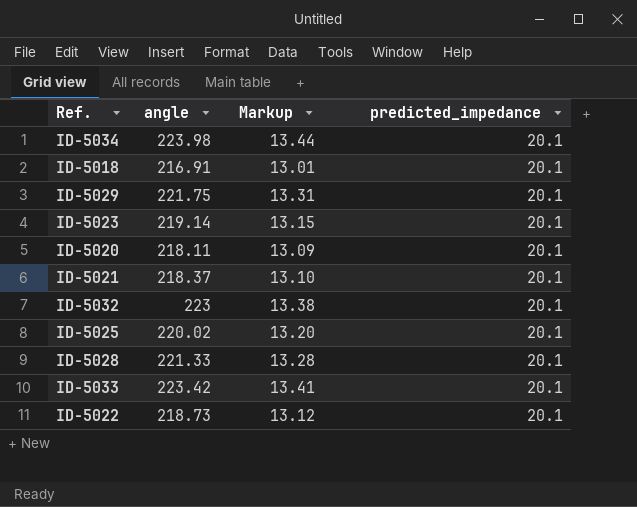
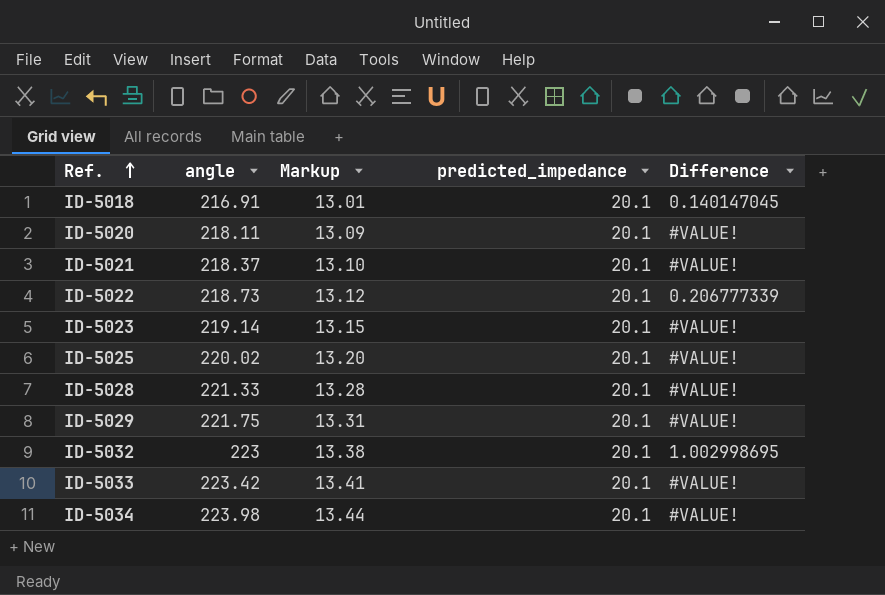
row order: none -> Ref. ascending
column Difference | position: none -> 5

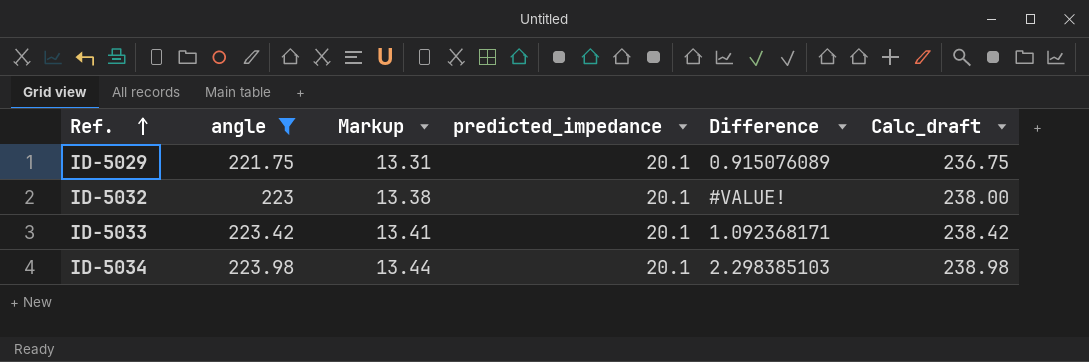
filter: none -> angle >= 221.75
column Calc_draft | formula: none -> [angle] + 15
ID-5029 | Difference: #VALUE! -> 0.915076089
ID-5032 | Difference: 1.002998695 -> #VALUE!
ID-5033 | Difference: #VALUE! -> 1.092368171
ID-5034 | Difference: #VALUE! -> 2.298385103

